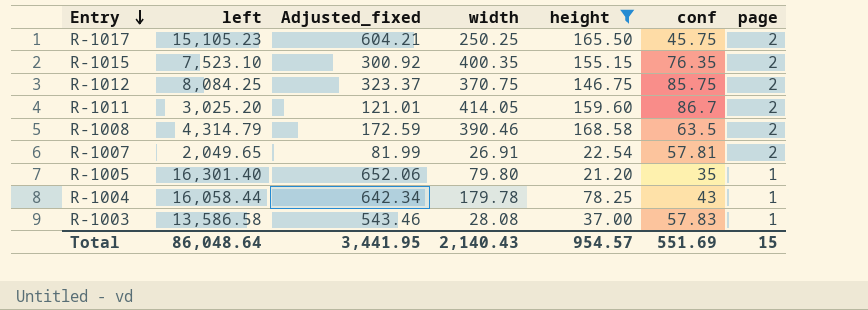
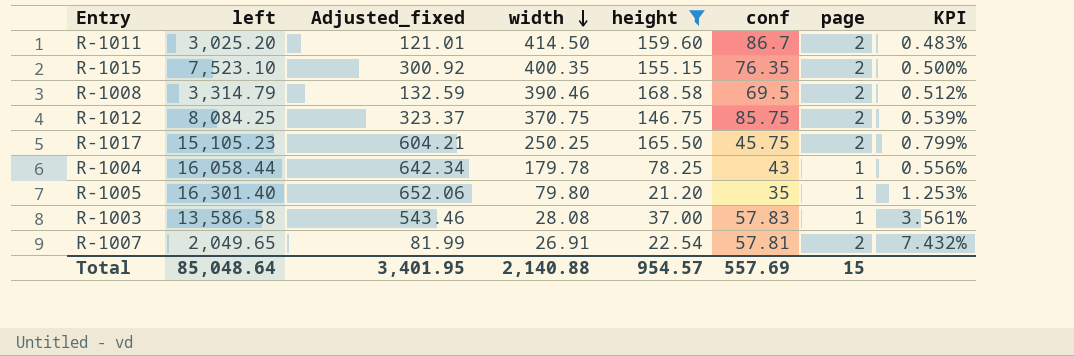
row order: Entry descending -> width descending
column KPI | formula: none -> [page] / [width]
R-1011 | width: 414.05 -> 414.50
R-1008 | left: 4,314.79 -> 3,314.79
R-1008 | Adjusted_fixed: 172.59 -> 132.59
R-1008 | conf: 63.5 -> 69.5
Total | left: 86,048.64 -> 85,048.64
Total | Adjusted_fixed: 3,441.95 -> 3,401.95
Total | width: 2,140.43 -> 2,140.88
Total | conf: 551.69 -> 557.69

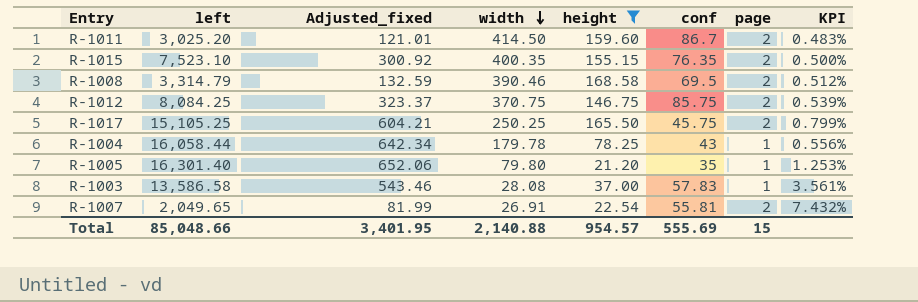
R-1017 | left: 15,105.23 -> 15,105.25
R-1007 | conf: 57.81 -> 55.81
Total | left: 85,048.64 -> 85,048.66
Total | conf: 557.69 -> 555.69

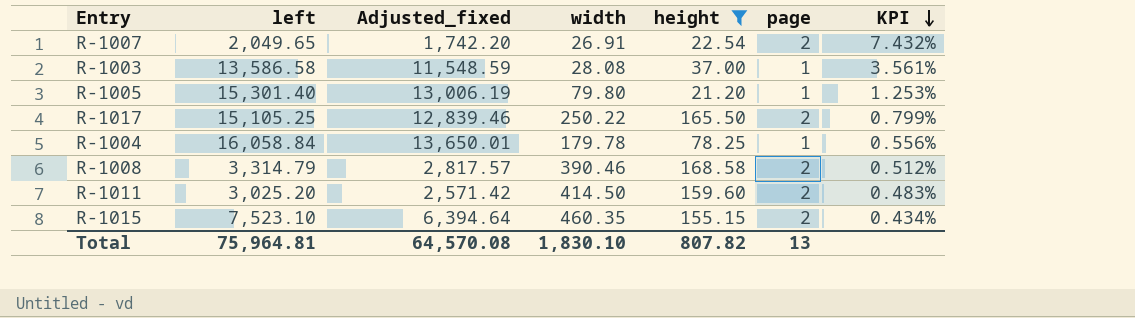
row order: width descending -> KPI descending
column conf | position: 6 -> none
column Adjusted_fixed | formula: [left] * 0.04 -> [left] * 0.85
row R-1012: 8,084.25 | 323.37 | 370.75 | 146.75 | 85.75 | 2 | 0.539% -> none
R-1005 | left: 16,301.40 -> 15,301.40
R-1017 | width: 250.25 -> 250.22
R-1004 | left: 16,058.44 -> 16,058.84
R-1015 | width: 400.35 -> 460.35
R-1015 | KPI: 0.500% -> 0.434%
Total | left: 85,048.66 -> 75,964.81
Total | Adjusted_fixed: 3,401.95 -> 64,570.08
Total | width: 2,140.88 -> 1,830.10
Total | height: 954.57 -> 807.82
Total | page: 15 -> 13

